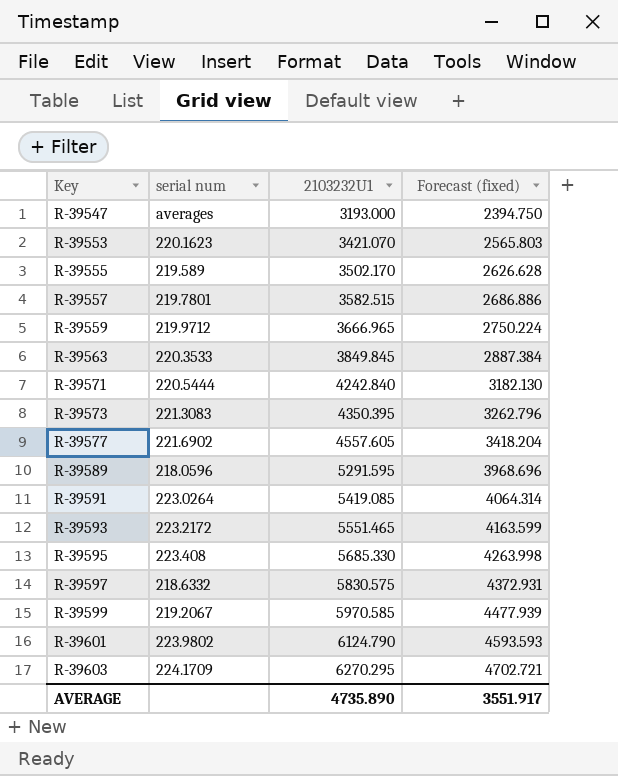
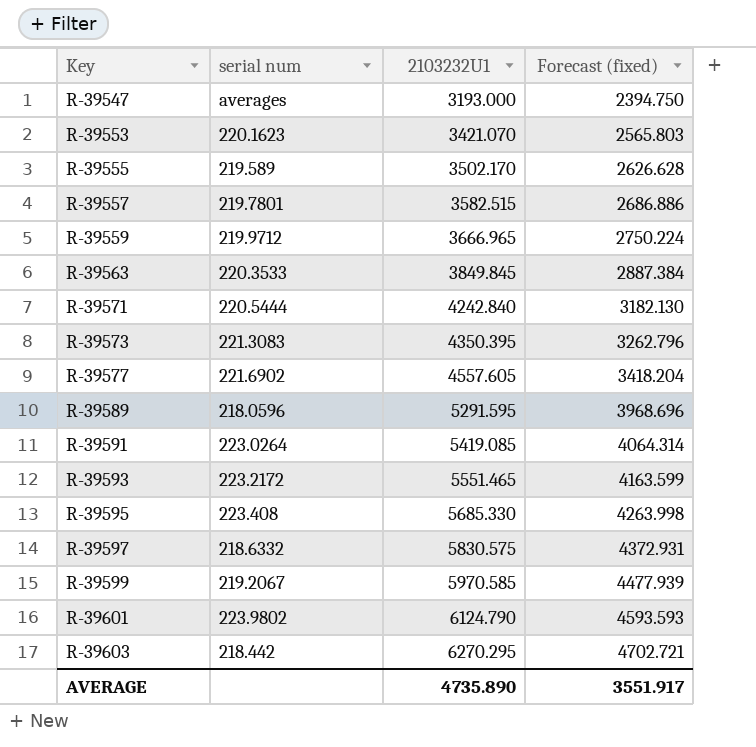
R-39603 | serial num: 224.1709 -> 218.442

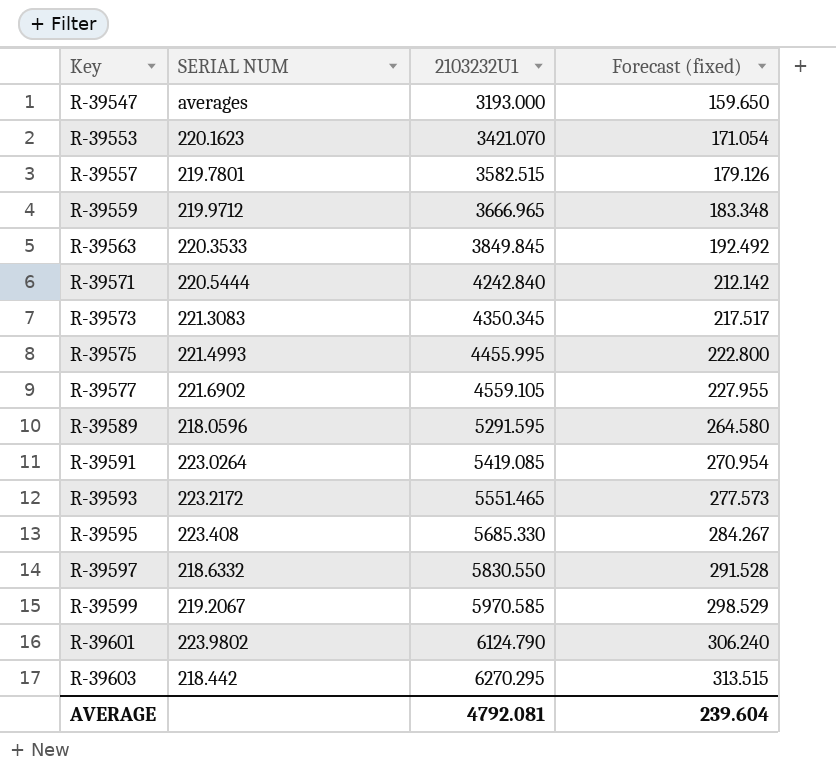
column name: serial num -> SERIAL NUM
column Forecast (fixed) | formula: [2103232U1] * 0.75 -> [2103232U1] * 0.05
row R-39555: 219.589 | 3502.170 | 2626.628 -> none
R-39573 | 2103232U1: 4350.395 -> 4350.345
row R-39575: none -> 221.4993 | 4455.995 | 222.800
R-39577 | 2103232U1: 4557.605 -> 4559.105
R-39597 | 2103232U1: 5830.575 -> 5830.550
AVERAGE | 2103232U1: 4735.890 -> 4792.081
AVERAGE | Forecast (fixed): 3551.917 -> 239.604

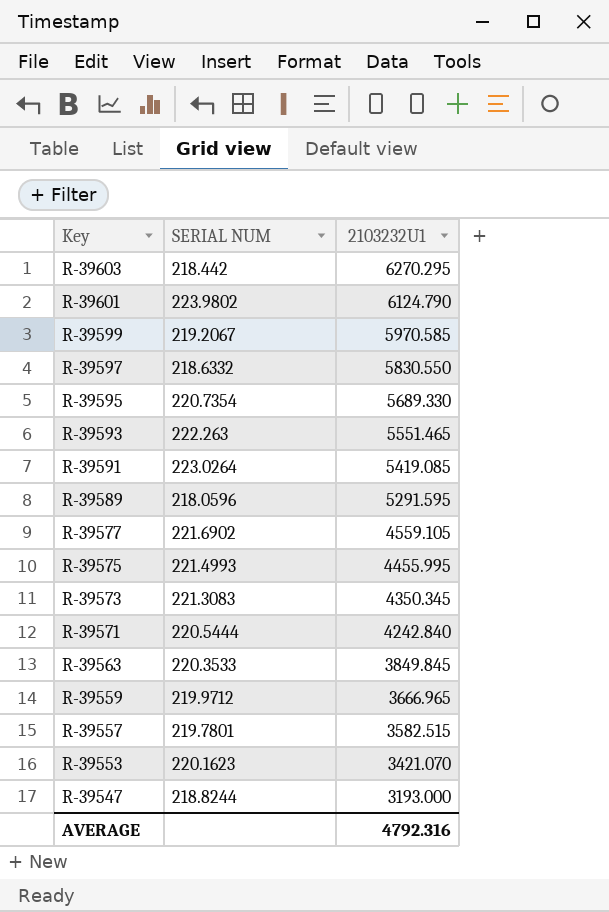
row order: Key ascending -> Key descending
column Forecast (fixed) | formula: [2103232U1] * 0.05 -> none
R-39595 | SERIAL NUM: 223.408 -> 220.7354
R-39595 | 2103232U1: 5685.330 -> 5689.330
R-39593 | SERIAL NUM: 223.2172 -> 222.263
R-39547 | SERIAL NUM: averages -> 218.8244
AVERAGE | 2103232U1: 4792.081 -> 4792.316

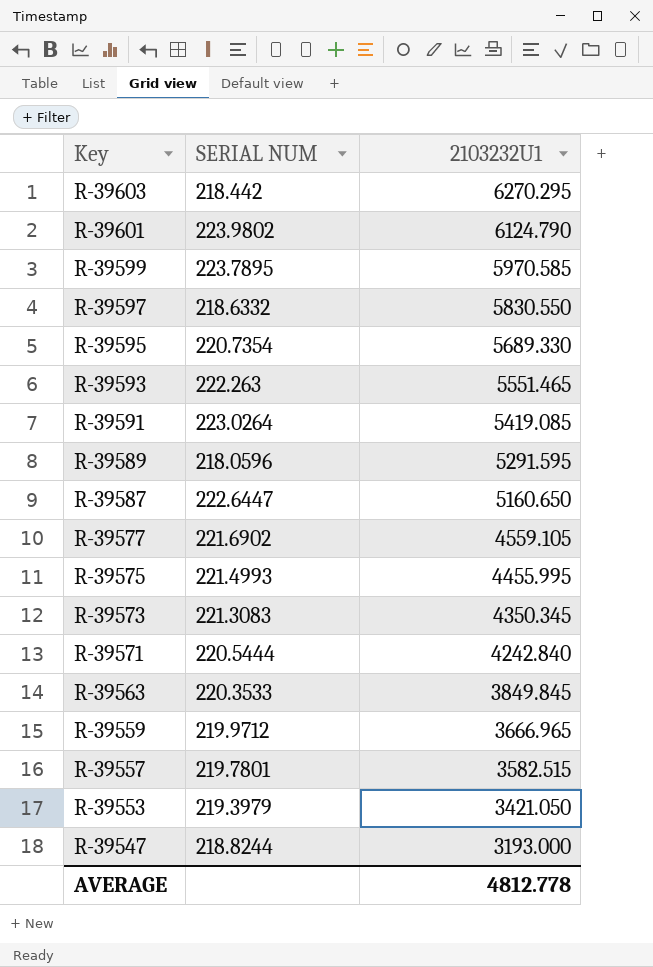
R-39599 | SERIAL NUM: 219.2067 -> 223.7895
row R-39587: none -> 222.6447 | 5160.650
R-39553 | SERIAL NUM: 220.1623 -> 219.3979
R-39553 | 2103232U1: 3421.070 -> 3421.050
AVERAGE | 2103232U1: 4792.316 -> 4812.778

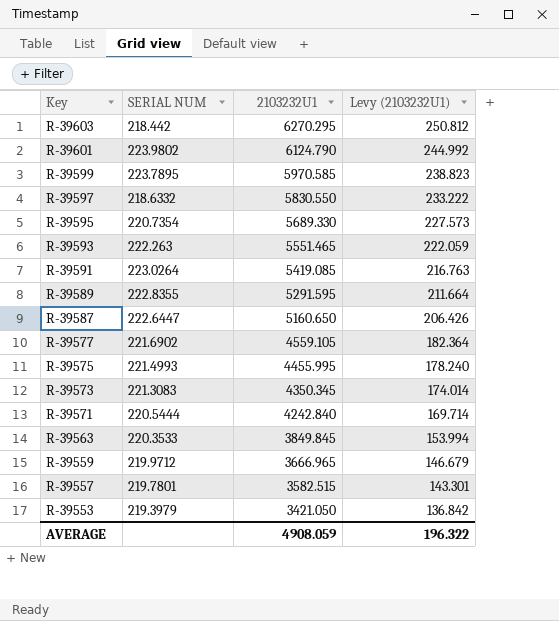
column Levy (2103232U1) | formula: none -> [2103232U1] * 0.04
row R-39547: 218.8244 | 3193.000 -> none
R-39589 | SERIAL NUM: 218.0596 -> 222.8355
AVERAGE | 2103232U1: 4812.778 -> 4908.059

